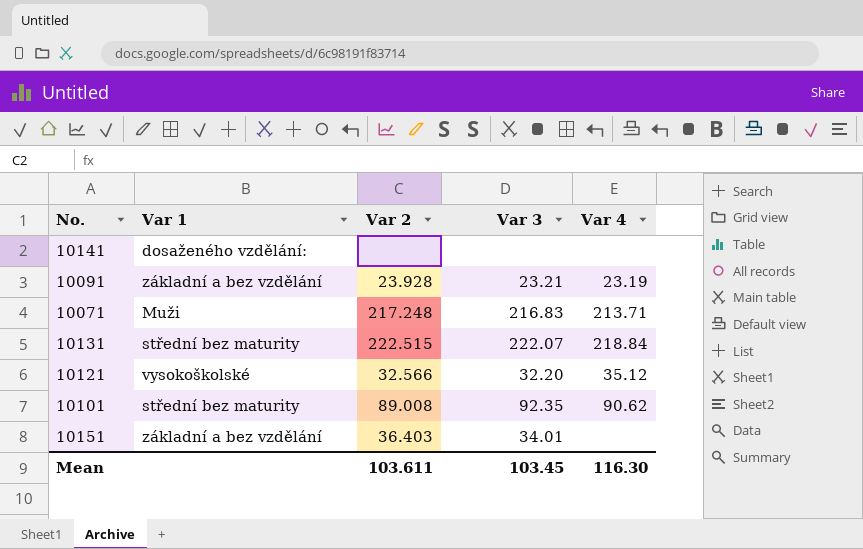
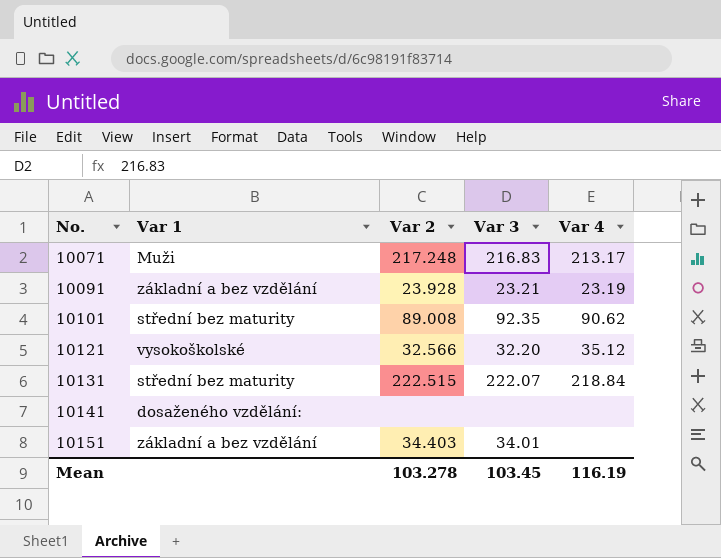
row order: none -> No. ascending
10071 | Var 4: 213.71 -> 213.17
10151 | Var 2: 36.403 -> 34.403
Mean | Var 2: 103.611 -> 103.278
Mean | Var 4: 116.30 -> 116.19

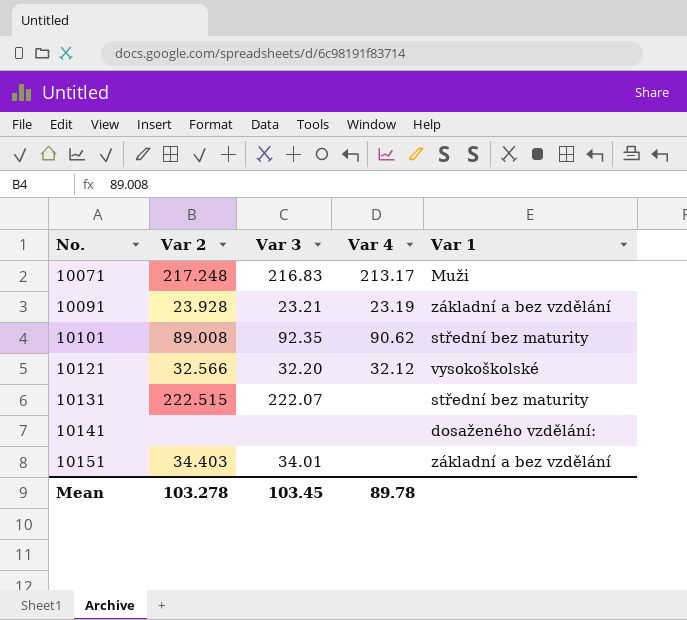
column Var 1 | position: 2 -> 5
10121 | Var 4: 35.12 -> 32.12
10131 | Var 4: 218.84 -> none
Mean | Var 4: 116.19 -> 89.78

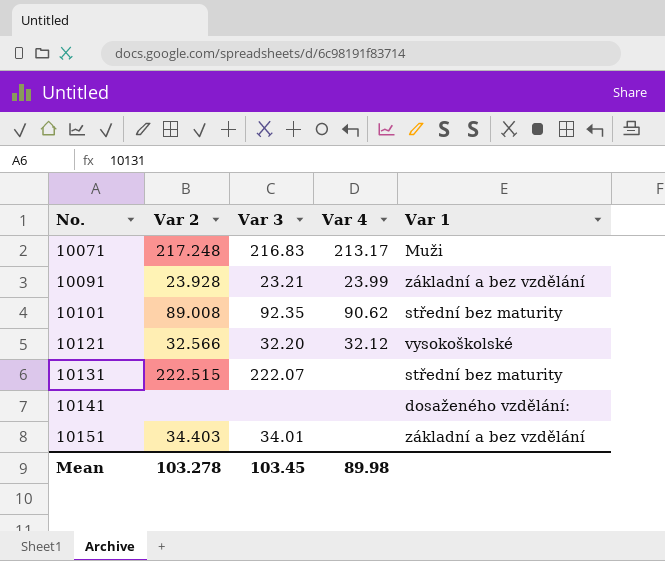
10091 | Var 4: 23.19 -> 23.99
Mean | Var 4: 89.78 -> 89.98

